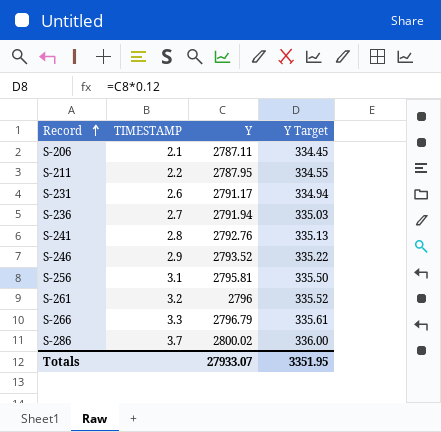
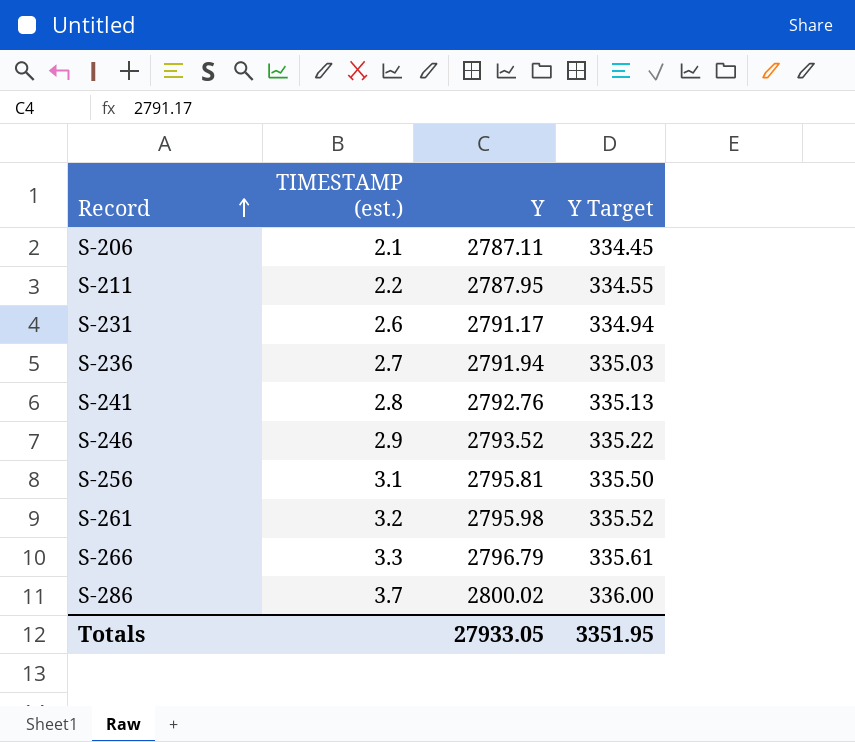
column name: TIMESTAMP -> TIMESTAMP (est.)
S-261 | Y: 2796 -> 2795.98
Totals | Y: 27933.07 -> 27933.05

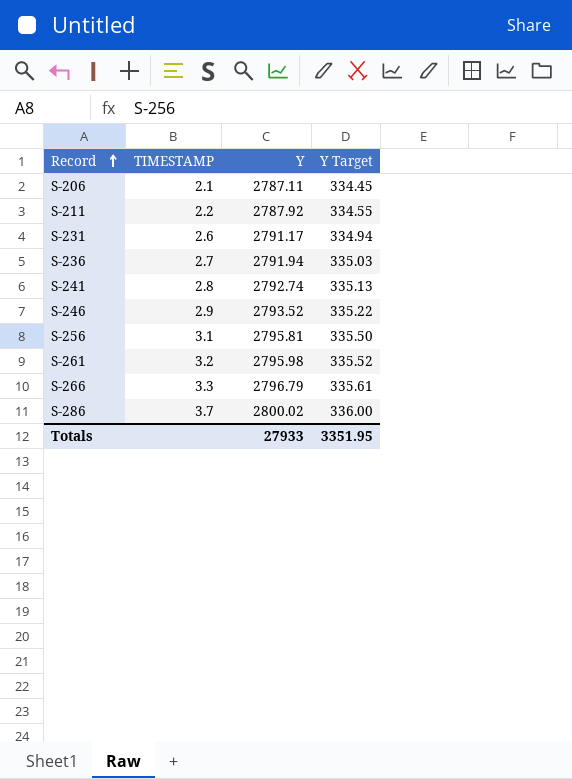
column name: TIMESTAMP (est.) -> TIMESTAMP
S-211 | Y: 2787.95 -> 2787.92
S-241 | Y: 2792.76 -> 2792.74
Totals | Y: 27933.05 -> 27933

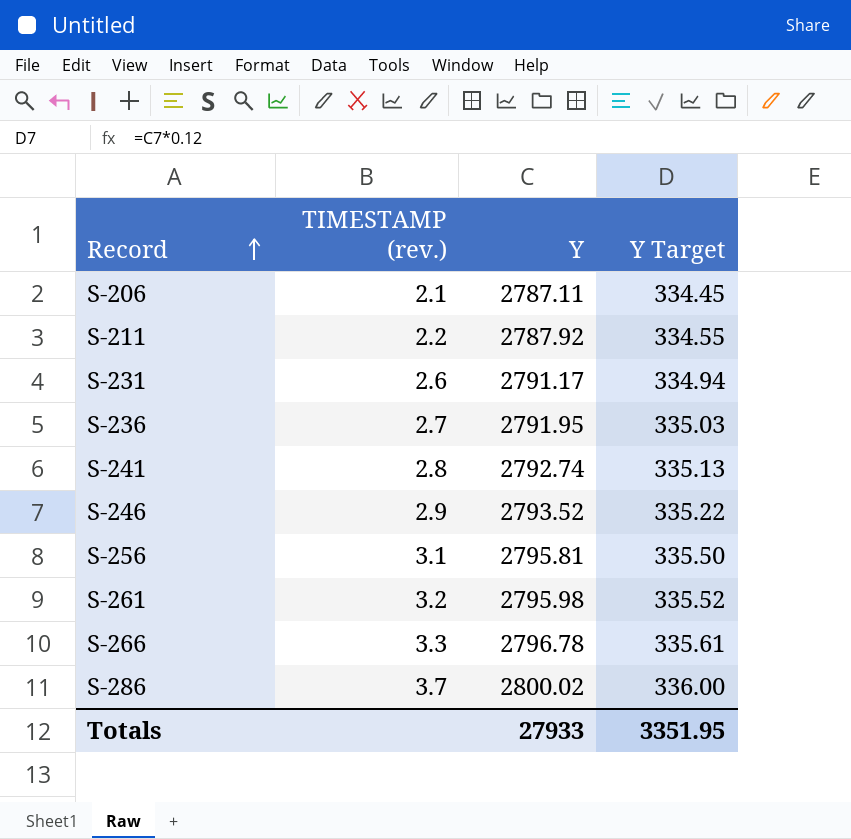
column name: TIMESTAMP -> TIMESTAMP (rev.)
S-236 | Y: 2791.94 -> 2791.95
S-266 | Y: 2796.79 -> 2796.78

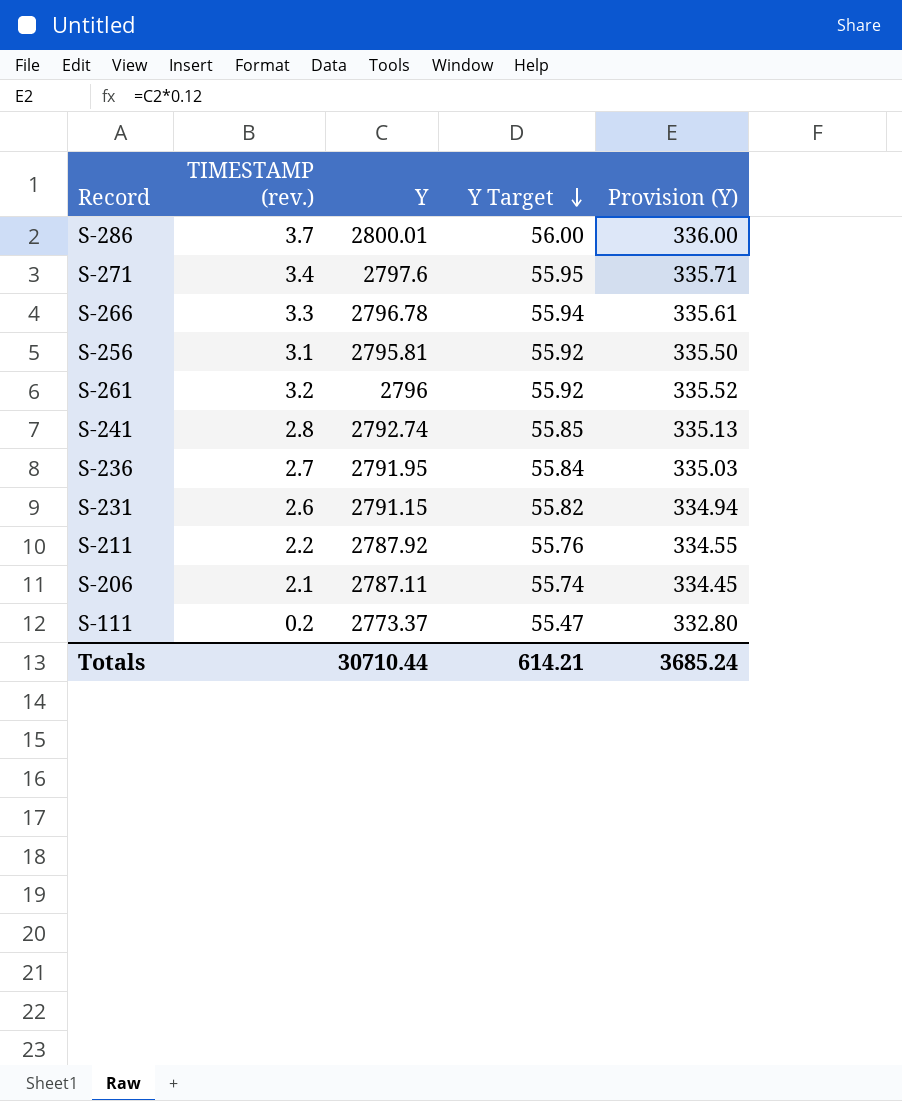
row order: Record ascending -> Y Target descending
column Y Target | formula: [Y] * 0.12 -> [Y] * 0.02
column Provision (Y) | formula: none -> [Y] * 0.12
row S-246: 2.9 | 2793.52 | 335.22 -> none
S-286 | Y: 2800.02 -> 2800.01
row S-271: none -> 3.4 | 2797.6 | 55.95 | 335.71
S-261 | Y: 2795.98 -> 2796
S-231 | Y: 2791.17 -> 2791.15
row S-111: none -> 0.2 | 2773.37 | 55.47 | 332.80
Totals | Y: 27933 -> 30710.44
Totals | Y Target: 3351.95 -> 614.21

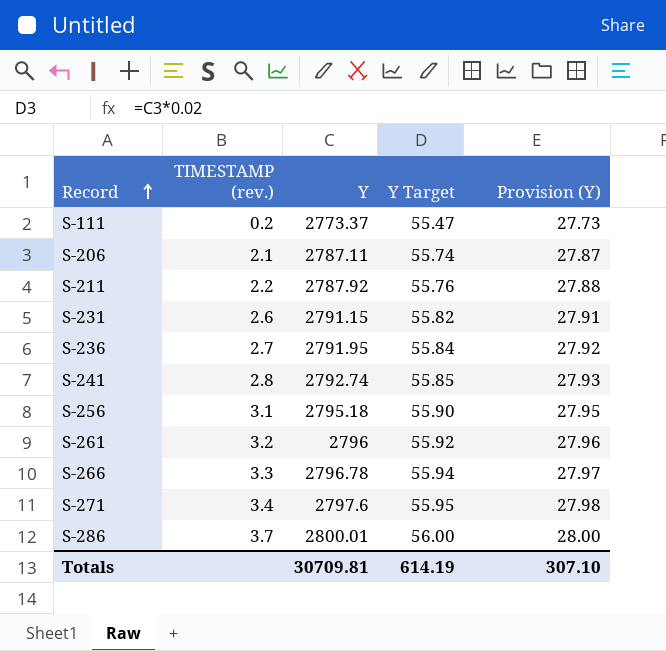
row order: Y Target descending -> Record ascending
column Provision (Y) | formula: [Y] * 0.12 -> [Y] * 0.01
S-256 | Y: 2795.81 -> 2795.18
S-256 | Y Target: 55.92 -> 55.90
Totals | Y: 30710.44 -> 30709.81
Totals | Y Target: 614.21 -> 614.19
Totals | Provision (Y): 3685.24 -> 307.10

